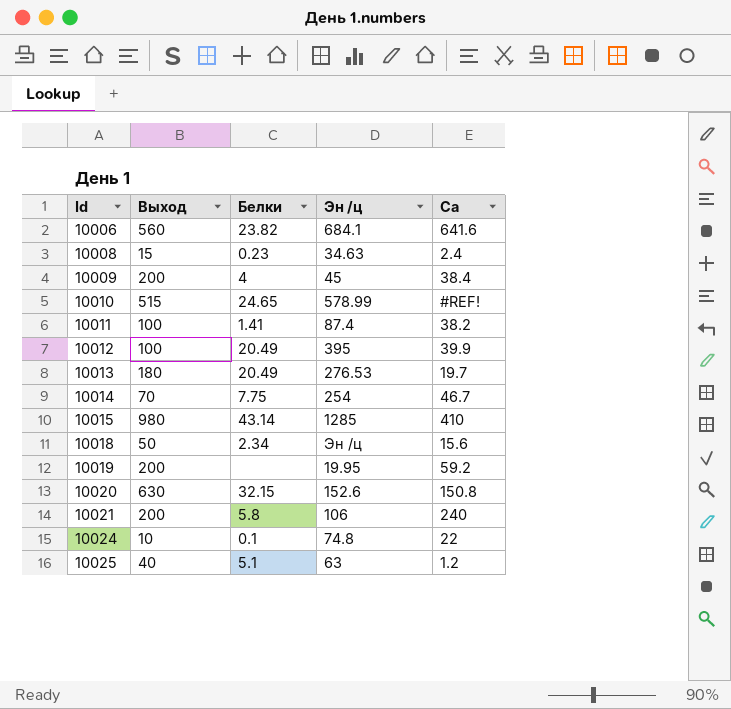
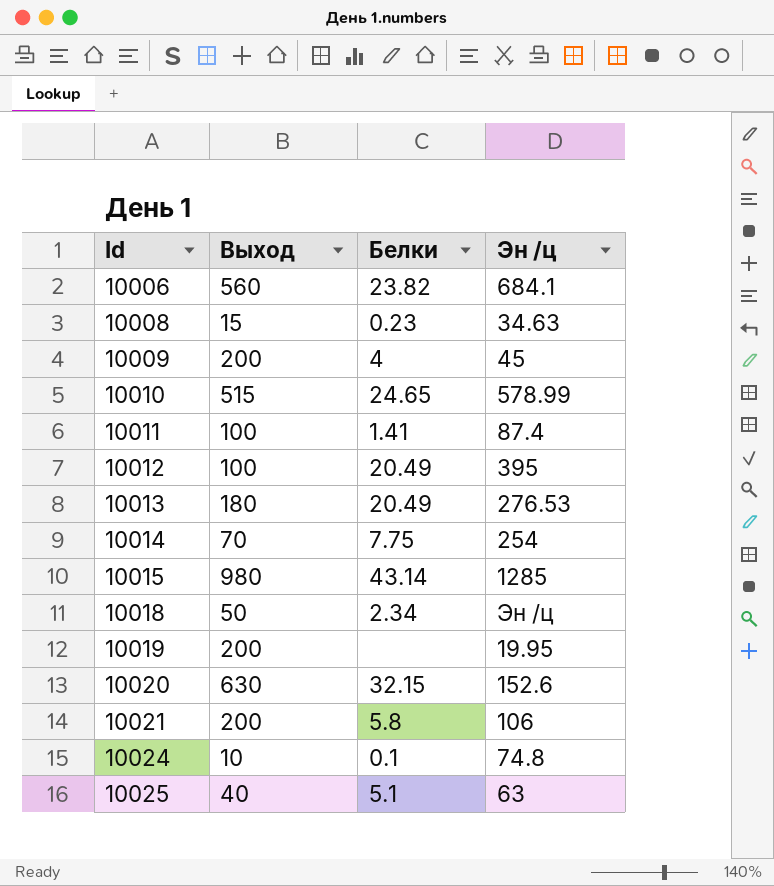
column Са | position: 5 -> none

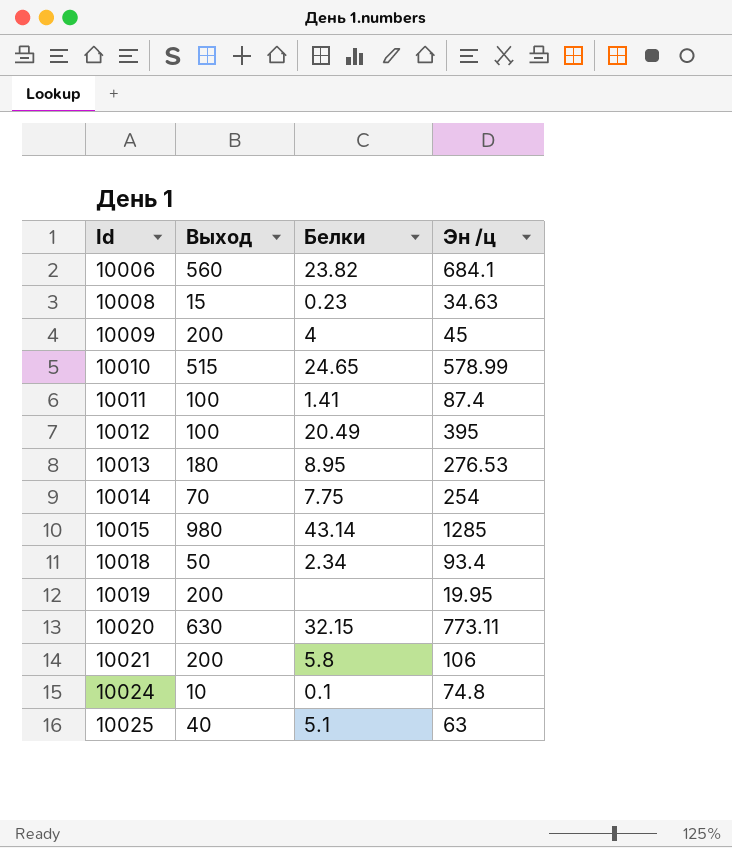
10013 | Белки: 20.49 -> 8.95
10018 | Эн /ц: Эн /ц -> 93.4
10020 | Эн /ц: 152.6 -> 773.11

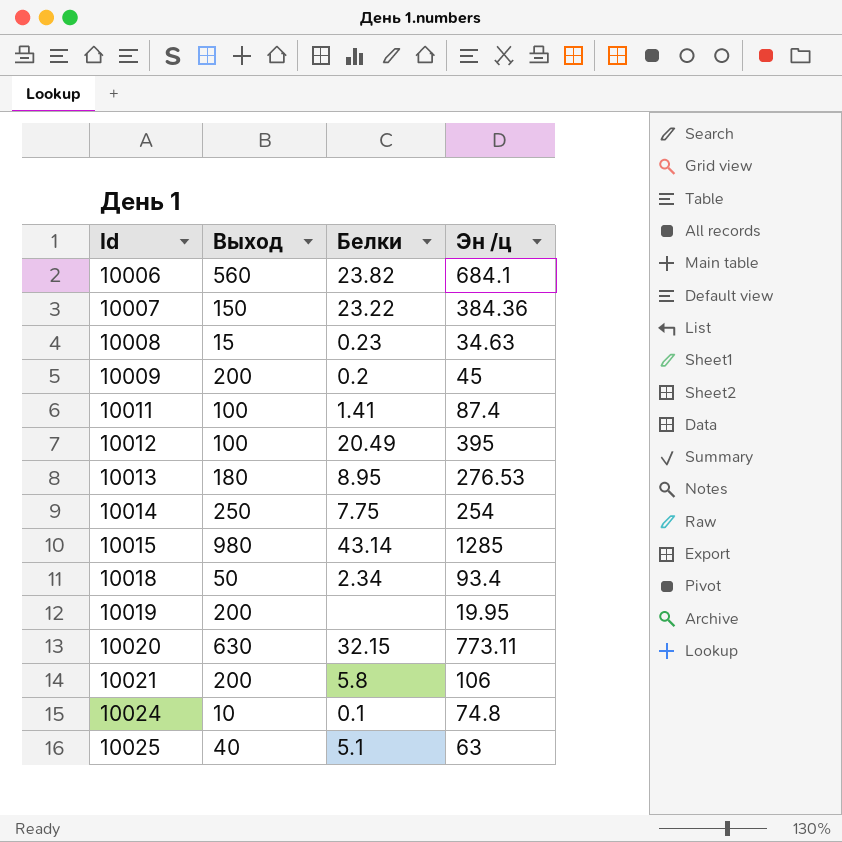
row 10010: 515 | 24.65 | 578.99 -> none
row 10007: none -> 150 | 23.22 | 384.36
10009 | Белки: 4 -> 0.2
10014 | Выход: 70 -> 250

